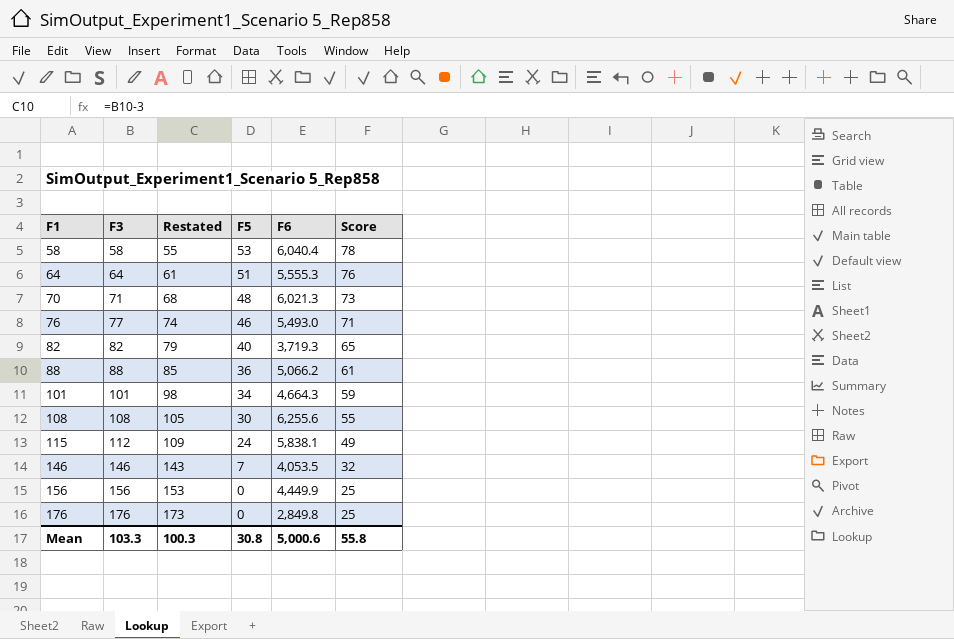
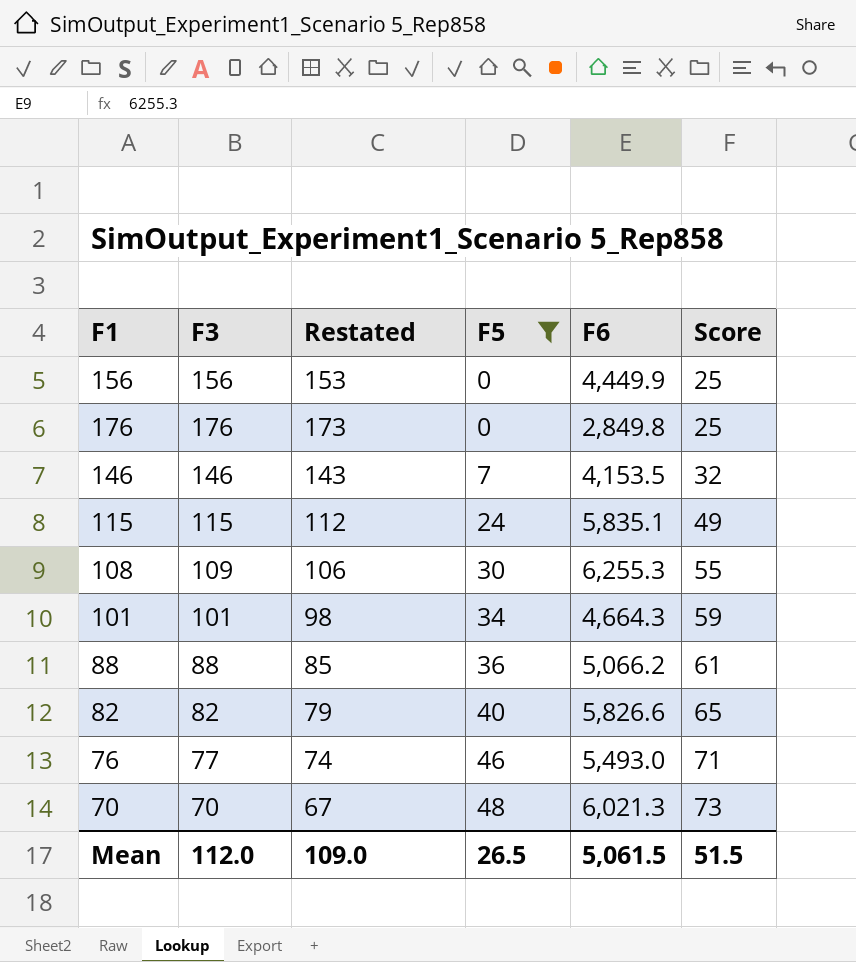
filter: none -> F5 <= 48
row order: F1 ascending -> F5 ascending
146 | F6: 4,053.5 -> 4,153.5
115 | F3: 112 -> 115
115 | Restated: 109 -> 112
115 | F6: 5,838.1 -> 5,835.1
108 | F3: 108 -> 109
108 | Restated: 105 -> 106
108 | F6: 6,255.6 -> 6,255.3
82 | F6: 3,719.3 -> 5,826.6
70 | F3: 71 -> 70
70 | Restated: 68 -> 67
Mean | F3: 103.3 -> 112.0
Mean | Restated: 100.3 -> 109.0
Mean | F5: 30.8 -> 26.5
Mean | F6: 5,000.6 -> 5,061.5
Mean | Score: 55.8 -> 51.5

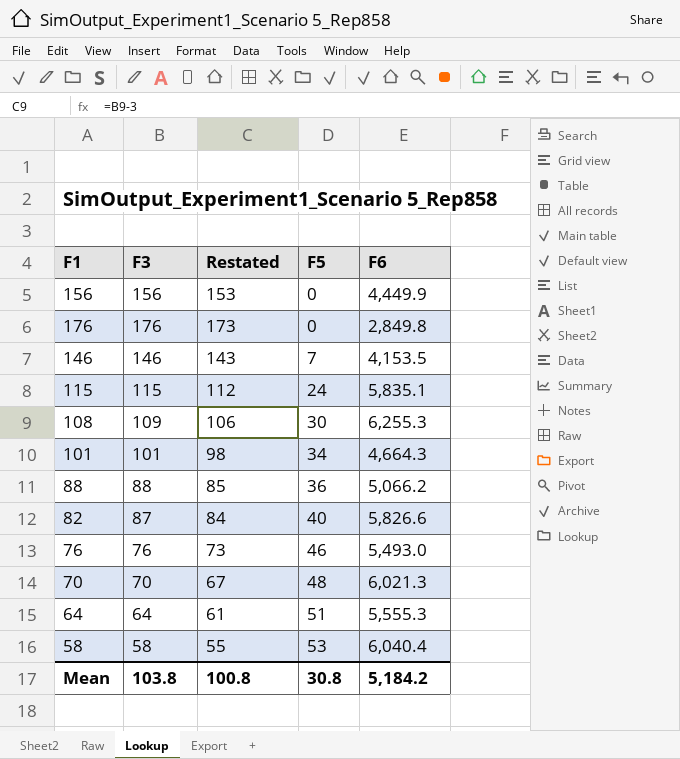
filter: F5 <= 48 -> none
column Score | formula: [F5] + 25 -> none
82 | F3: 82 -> 87
82 | Restated: 79 -> 84
76 | F3: 77 -> 76
76 | Restated: 74 -> 73
Mean | F3: 112.0 -> 103.8
Mean | Restated: 109.0 -> 100.8
Mean | F5: 26.5 -> 30.8
Mean | F6: 5,061.5 -> 5,184.2

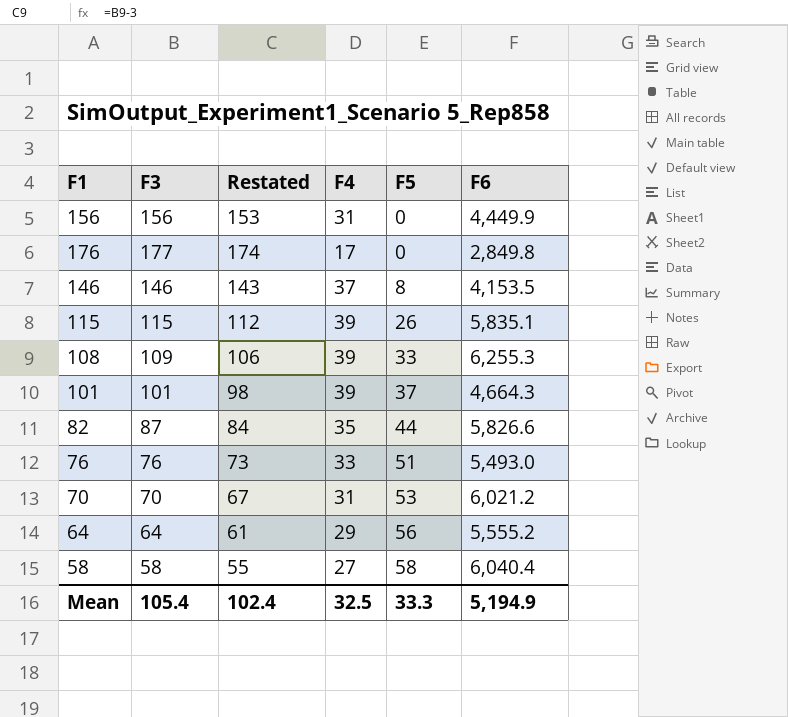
column F4 | position: none -> 4
row 88: 88 | 85 | 36 | 5,066.2 -> none
176 | F3: 176 -> 177
176 | Restated: 173 -> 174
146 | F5: 7 -> 8
115 | F5: 24 -> 26
108 | F5: 30 -> 33
101 | F5: 34 -> 37
82 | F5: 40 -> 44
76 | F5: 46 -> 51
70 | F5: 48 -> 53
70 | F6: 6,021.3 -> 6,021.2
64 | F5: 51 -> 56
64 | F6: 5,555.3 -> 5,555.2
58 | F5: 53 -> 58
Mean | F3: 103.8 -> 105.4
Mean | Restated: 100.8 -> 102.4
Mean | F5: 30.8 -> 33.3
Mean | F6: 5,184.2 -> 5,194.9

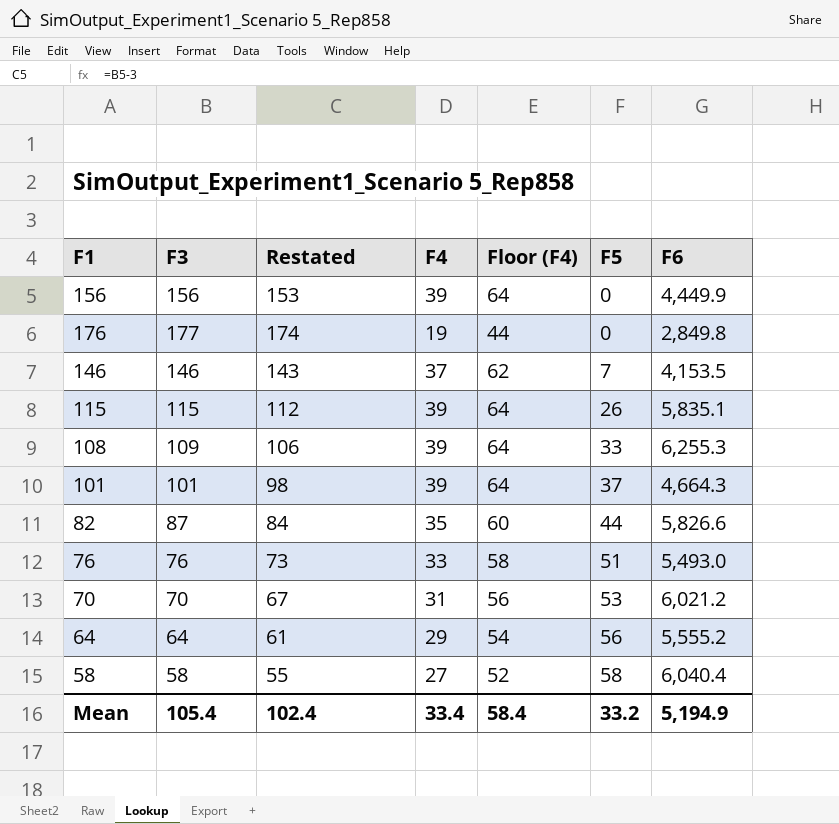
column Floor (F4) | formula: none -> [F4] + 25
156 | F4: 31 -> 39
176 | F4: 17 -> 19
146 | F5: 8 -> 7
Mean | F4: 32.5 -> 33.4
Mean | F5: 33.3 -> 33.2

